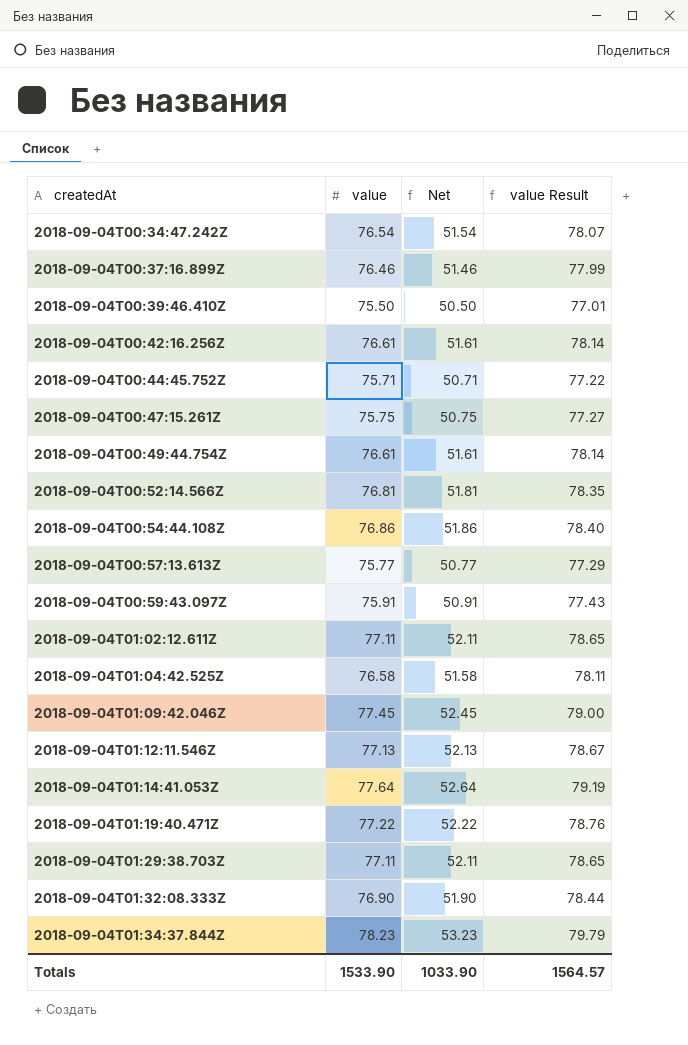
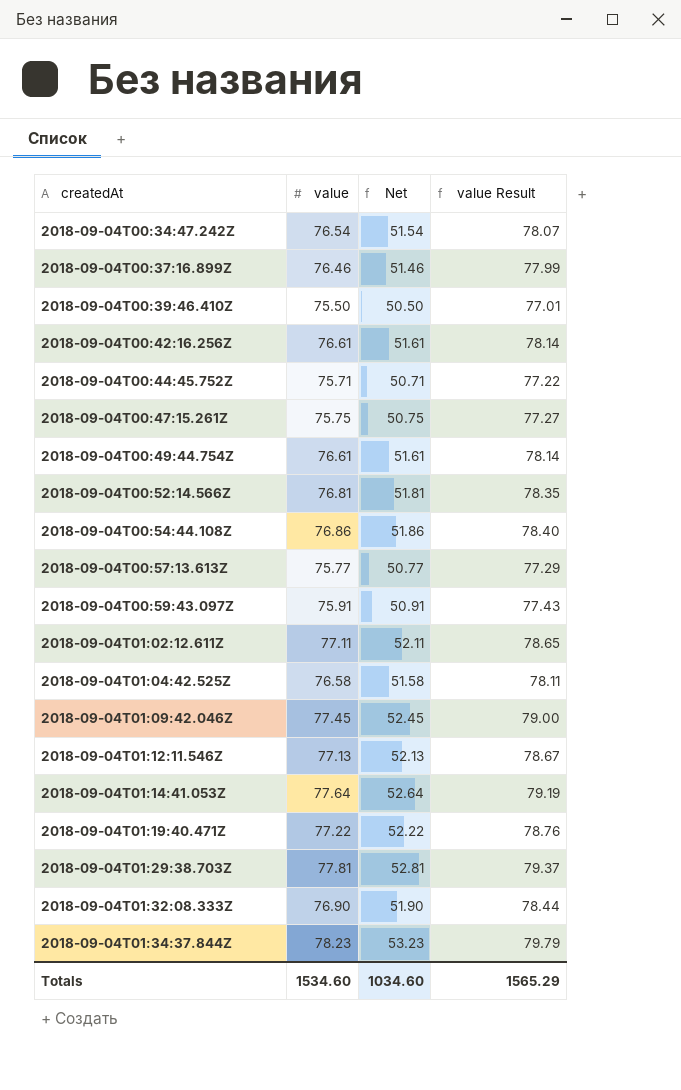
2018-09-04T01:29:38.703Z | value: 77.11 -> 77.81
2018-09-04T01:29:38.703Z | Net: 52.11 -> 52.81
2018-09-04T01:29:38.703Z | value Result: 78.65 -> 79.37
Totals | value: 1533.90 -> 1534.60
Totals | Net: 1033.90 -> 1034.60
Totals | value Result: 1564.57 -> 1565.29

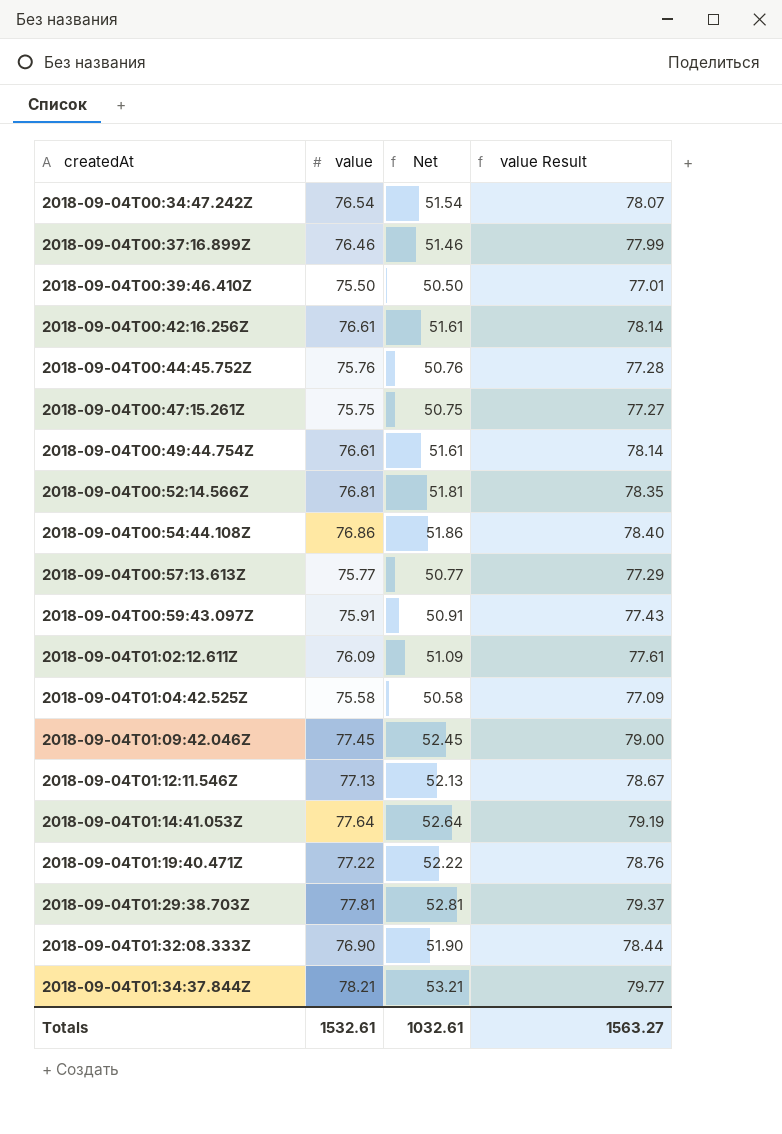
2018-09-04T00:44:45.752Z | value: 75.71 -> 75.76
2018-09-04T00:44:45.752Z | Net: 50.71 -> 50.76
2018-09-04T00:44:45.752Z | value Result: 77.22 -> 77.28
2018-09-04T01:02:12.611Z | value: 77.11 -> 76.09
2018-09-04T01:02:12.611Z | Net: 52.11 -> 51.09
2018-09-04T01:02:12.611Z | value Result: 78.65 -> 77.61
2018-09-04T01:04:42.525Z | value: 76.58 -> 75.58
2018-09-04T01:04:42.525Z | Net: 51.58 -> 50.58
2018-09-04T01:04:42.525Z | value Result: 78.11 -> 77.09
2018-09-04T01:34:37.844Z | value: 78.23 -> 78.21
2018-09-04T01:34:37.844Z | Net: 53.23 -> 53.21
2018-09-04T01:34:37.844Z | value Result: 79.79 -> 79.77
Totals | value: 1534.60 -> 1532.61
Totals | Net: 1034.60 -> 1032.61
Totals | value Result: 1565.29 -> 1563.27

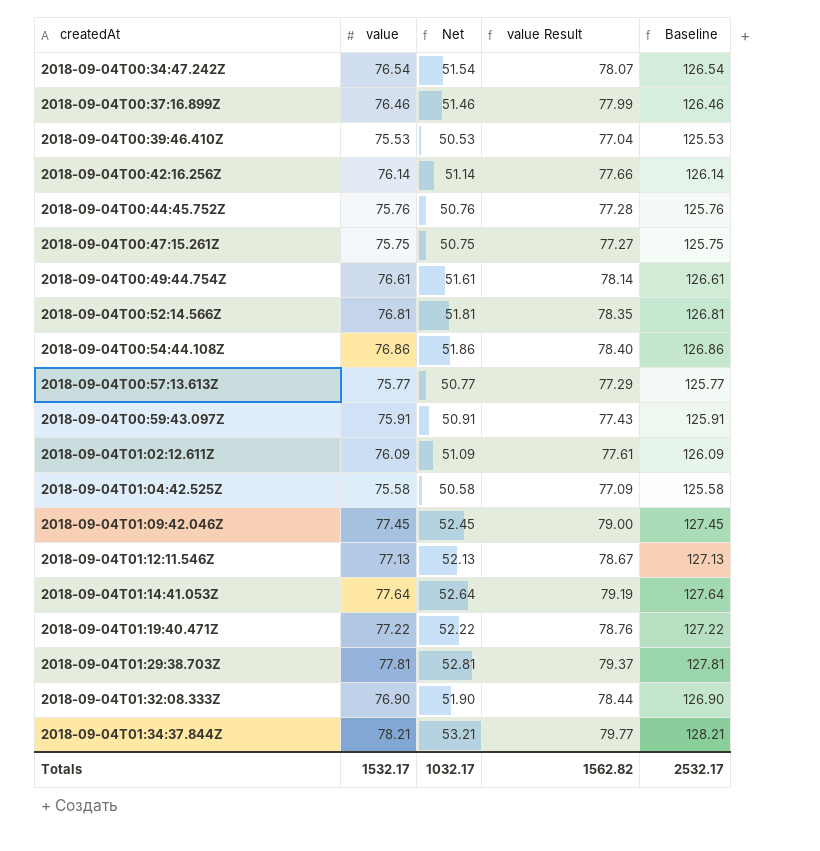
column Baseline | formula: none -> [value] + 50
2018-09-04T00:39:46.410Z | value: 75.50 -> 75.53
2018-09-04T00:39:46.410Z | Net: 50.50 -> 50.53
2018-09-04T00:39:46.410Z | value Result: 77.01 -> 77.04
2018-09-04T00:42:16.256Z | value: 76.61 -> 76.14
2018-09-04T00:42:16.256Z | Net: 51.61 -> 51.14
2018-09-04T00:42:16.256Z | value Result: 78.14 -> 77.66
Totals | value: 1532.61 -> 1532.17
Totals | Net: 1032.61 -> 1032.17
Totals | value Result: 1563.27 -> 1562.82

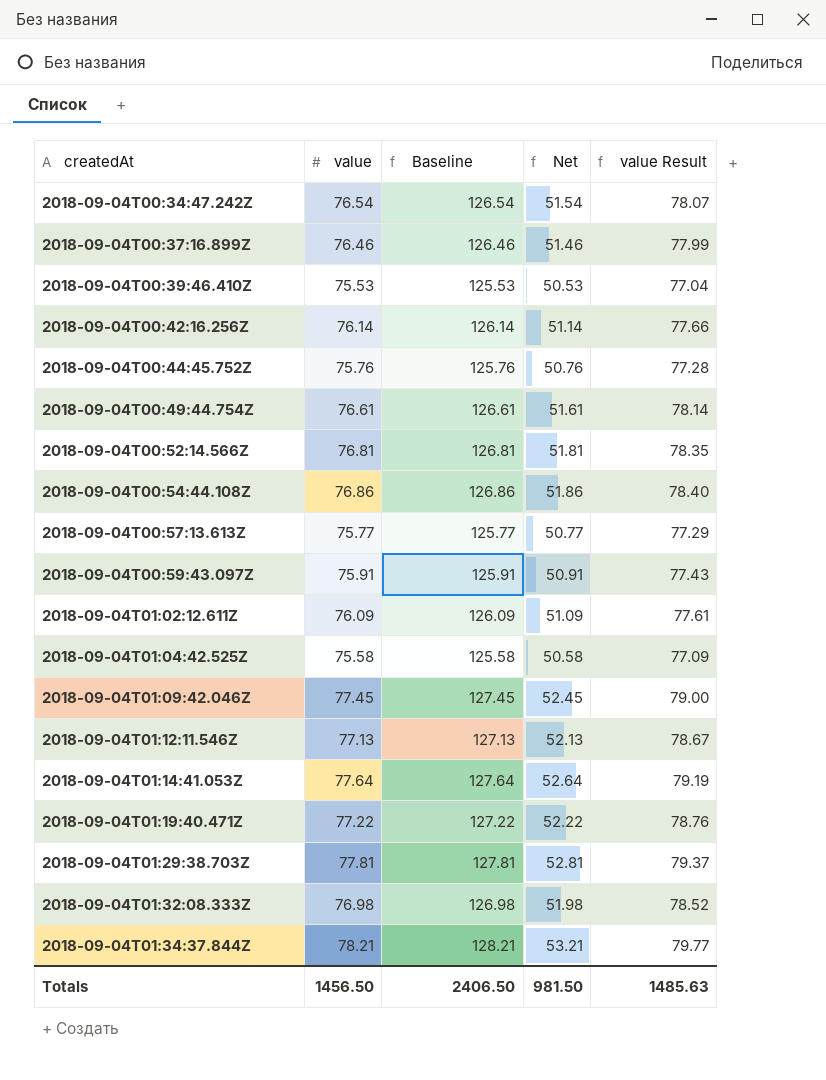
column Baseline | position: 5 -> 3
row 2018-09-04T00:47:15.261Z: 75.75 | 50.75 | 77.27 | 125.75 -> none
2018-09-04T01:32:08.333Z | value: 76.90 -> 76.98
2018-09-04T01:32:08.333Z | Baseline: 126.90 -> 126.98
2018-09-04T01:32:08.333Z | Net: 51.90 -> 51.98
2018-09-04T01:32:08.333Z | value Result: 78.44 -> 78.52
Totals | value: 1532.17 -> 1456.50
Totals | Baseline: 2532.17 -> 2406.50
Totals | Net: 1032.17 -> 981.50
Totals | value Result: 1562.82 -> 1485.63

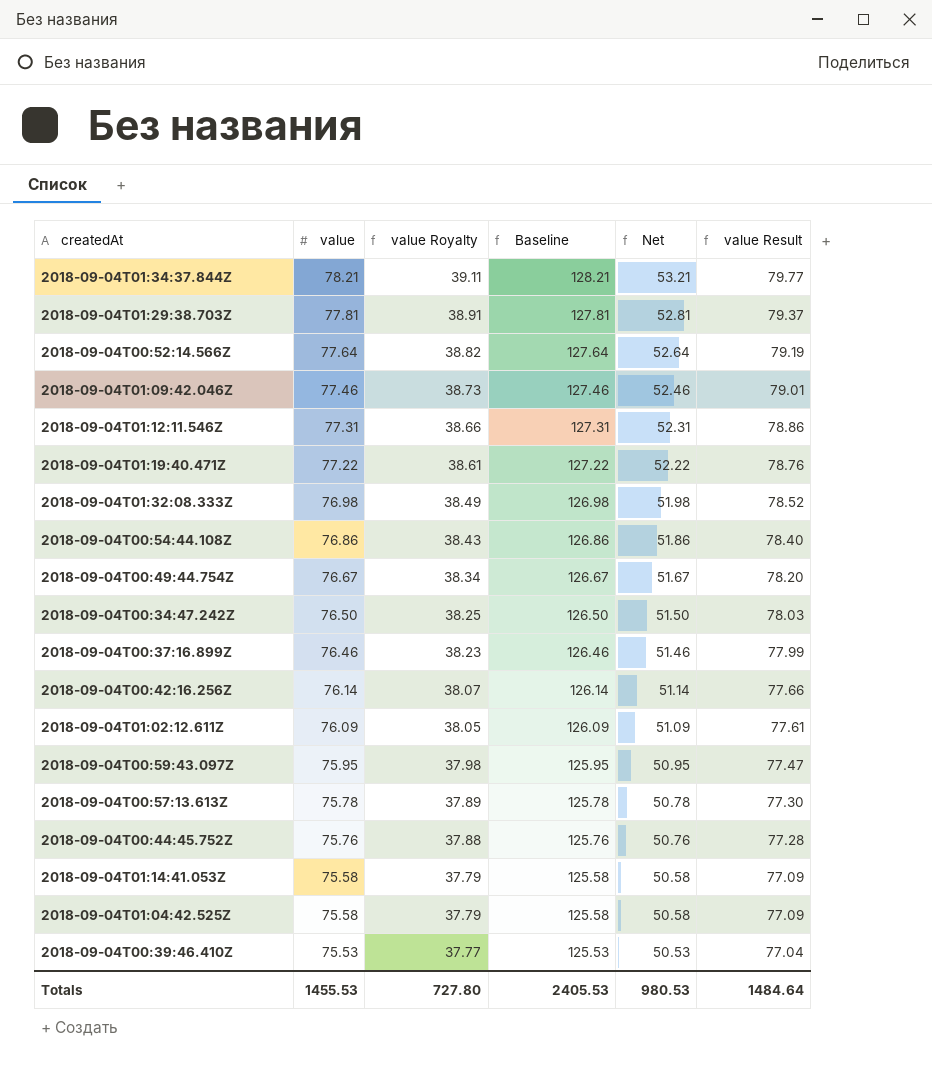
row order: createdAt ascending -> value descending
column value Royalty | formula: none -> [value] * 0.5
2018-09-04T00:52:14.566Z | value: 76.81 -> 77.64
2018-09-04T00:52:14.566Z | Baseline: 126.81 -> 127.64
2018-09-04T00:52:14.566Z | Net: 51.81 -> 52.64
2018-09-04T00:52:14.566Z | value Result: 78.35 -> 79.19
2018-09-04T01:09:42.046Z | value: 77.45 -> 77.46
2018-09-04T01:09:42.046Z | Baseline: 127.45 -> 127.46
2018-09-04T01:09:42.046Z | Net: 52.45 -> 52.46
2018-09-04T01:09:42.046Z | value Result: 79.00 -> 79.01
2018-09-04T01:12:11.546Z | value: 77.13 -> 77.31
2018-09-04T01:12:11.546Z | Baseline: 127.13 -> 127.31
2018-09-04T01:12:11.546Z | Net: 52.13 -> 52.31
2018-09-04T01:12:11.546Z | value Result: 78.67 -> 78.86
2018-09-04T00:49:44.754Z | value: 76.61 -> 76.67
2018-09-04T00:49:44.754Z | Baseline: 126.61 -> 126.67
2018-09-04T00:49:44.754Z | Net: 51.61 -> 51.67
2018-09-04T00:49:44.754Z | value Result: 78.14 -> 78.20
2018-09-04T00:34:47.242Z | value: 76.54 -> 76.50
2018-09-04T00:34:47.242Z | Baseline: 126.54 -> 126.50
2018-09-04T00:34:47.242Z | Net: 51.54 -> 51.50
2018-09-04T00:34:47.242Z | value Result: 78.07 -> 78.03
2018-09-04T00:59:43.097Z | value: 75.91 -> 75.95
2018-09-04T00:59:43.097Z | Baseline: 125.91 -> 125.95
2018-09-04T00:59:43.097Z | Net: 50.91 -> 50.95
2018-09-04T00:59:43.097Z | value Result: 77.43 -> 77.47
2018-09-04T00:57:13.613Z | value: 75.77 -> 75.78
2018-09-04T00:57:13.613Z | Baseline: 125.77 -> 125.78
2018-09-04T00:57:13.613Z | Net: 50.77 -> 50.78
2018-09-04T00:57:13.613Z | value Result: 77.29 -> 77.30
2018-09-04T01:14:41.053Z | value: 77.64 -> 75.58
2018-09-04T01:14:41.053Z | Baseline: 127.64 -> 125.58
2018-09-04T01:14:41.053Z | Net: 52.64 -> 50.58
2018-09-04T01:14:41.053Z | value Result: 79.19 -> 77.09
Totals | value: 1456.50 -> 1455.53
Totals | Baseline: 2406.50 -> 2405.53
Totals | Net: 981.50 -> 980.53
Totals | value Result: 1485.63 -> 1484.64

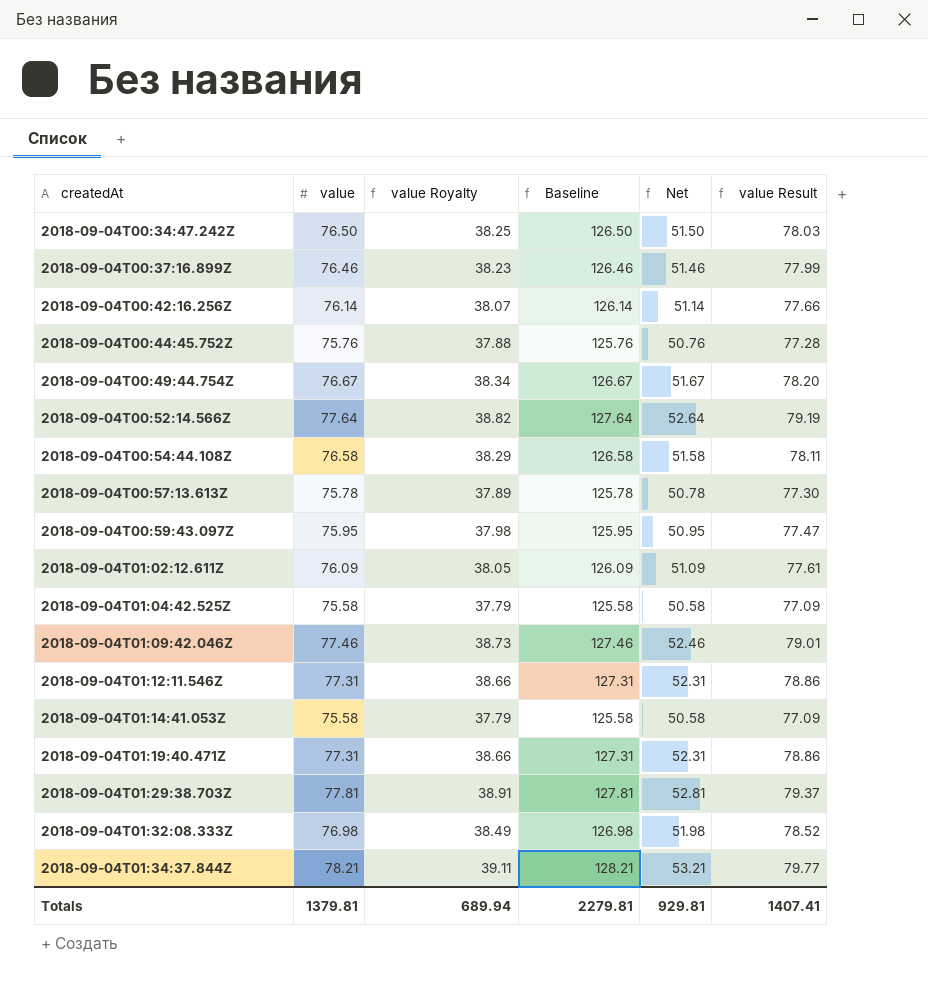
row order: value descending -> createdAt ascending
row 2018-09-04T00:39:46.410Z: 75.53 | 37.77 | 125.53 | 50.53 | 77.04 -> none
2018-09-04T00:54:44.108Z | value: 76.86 -> 76.58
2018-09-04T00:54:44.108Z | value Royalty: 38.43 -> 38.29
2018-09-04T00:54:44.108Z | Baseline: 126.86 -> 126.58
2018-09-04T00:54:44.108Z | Net: 51.86 -> 51.58
2018-09-04T00:54:44.108Z | value Result: 78.40 -> 78.11
2018-09-04T01:19:40.471Z | value: 77.22 -> 77.31
2018-09-04T01:19:40.471Z | value Royalty: 38.61 -> 38.66
2018-09-04T01:19:40.471Z | Baseline: 127.22 -> 127.31
2018-09-04T01:19:40.471Z | Net: 52.22 -> 52.31
2018-09-04T01:19:40.471Z | value Result: 78.76 -> 78.86
Totals | value: 1455.53 -> 1379.81
Totals | value Royalty: 727.80 -> 689.94
Totals | Baseline: 2405.53 -> 2279.81
Totals | Net: 980.53 -> 929.81
Totals | value Result: 1484.64 -> 1407.41

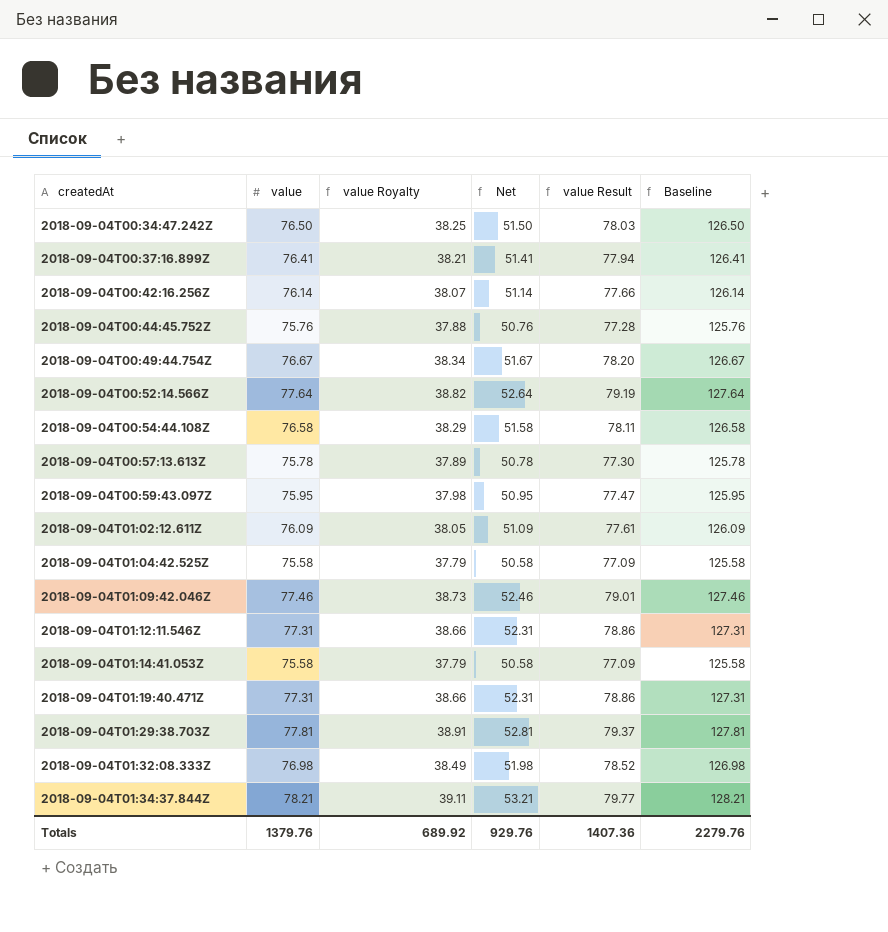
column Baseline | position: 4 -> 6
2018-09-04T00:37:16.899Z | value: 76.46 -> 76.41
2018-09-04T00:37:16.899Z | value Royalty: 38.23 -> 38.21
2018-09-04T00:37:16.899Z | Net: 51.46 -> 51.41
2018-09-04T00:37:16.899Z | value Result: 77.99 -> 77.94
2018-09-04T00:37:16.899Z | Baseline: 126.46 -> 126.41
Totals | value: 1379.81 -> 1379.76
Totals | value Royalty: 689.94 -> 689.92
Totals | Net: 929.81 -> 929.76
Totals | value Result: 1407.41 -> 1407.36
Totals | Baseline: 2279.81 -> 2279.76

